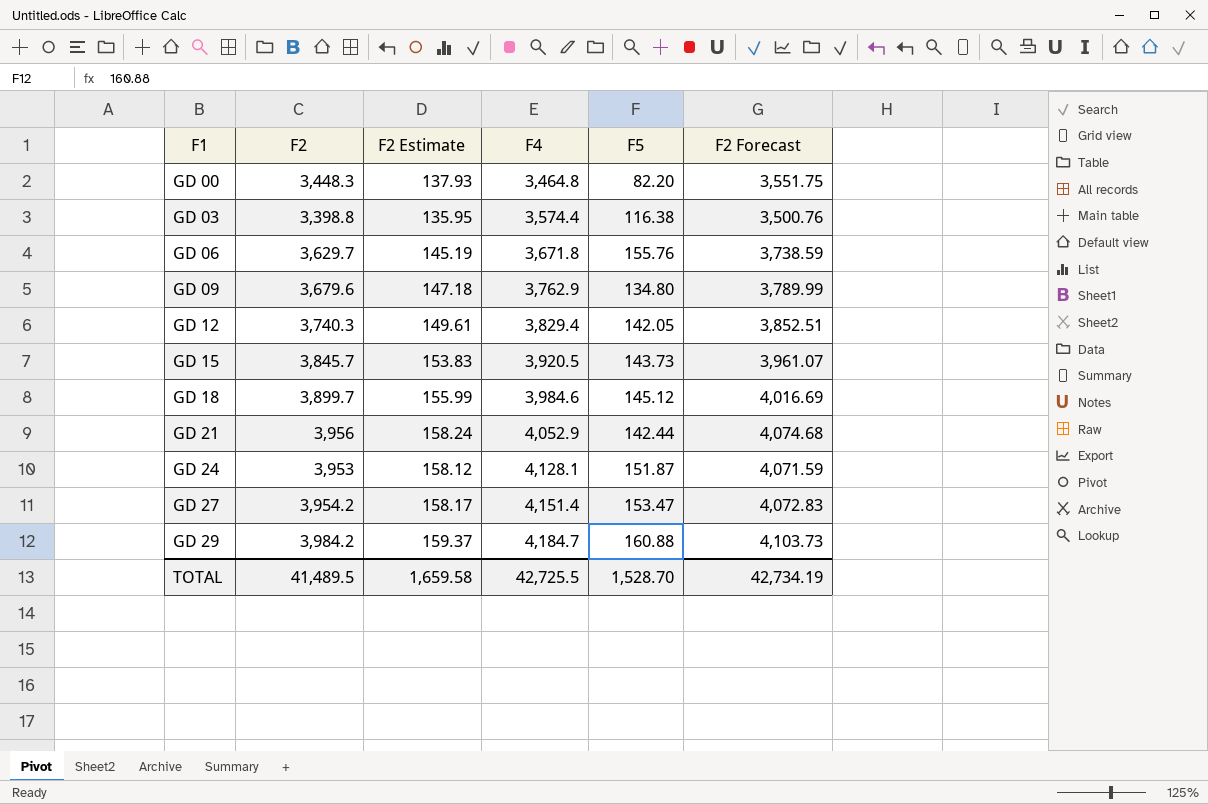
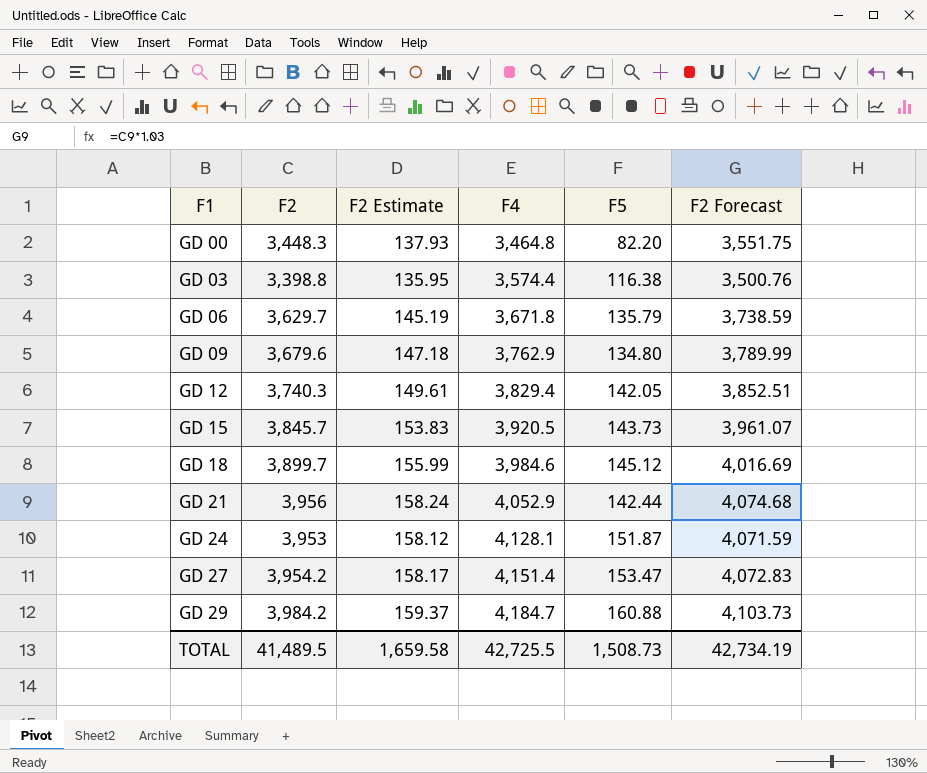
GD 06 | F5: 155.76 -> 135.79
TOTAL | F5: 1,528.70 -> 1,508.73

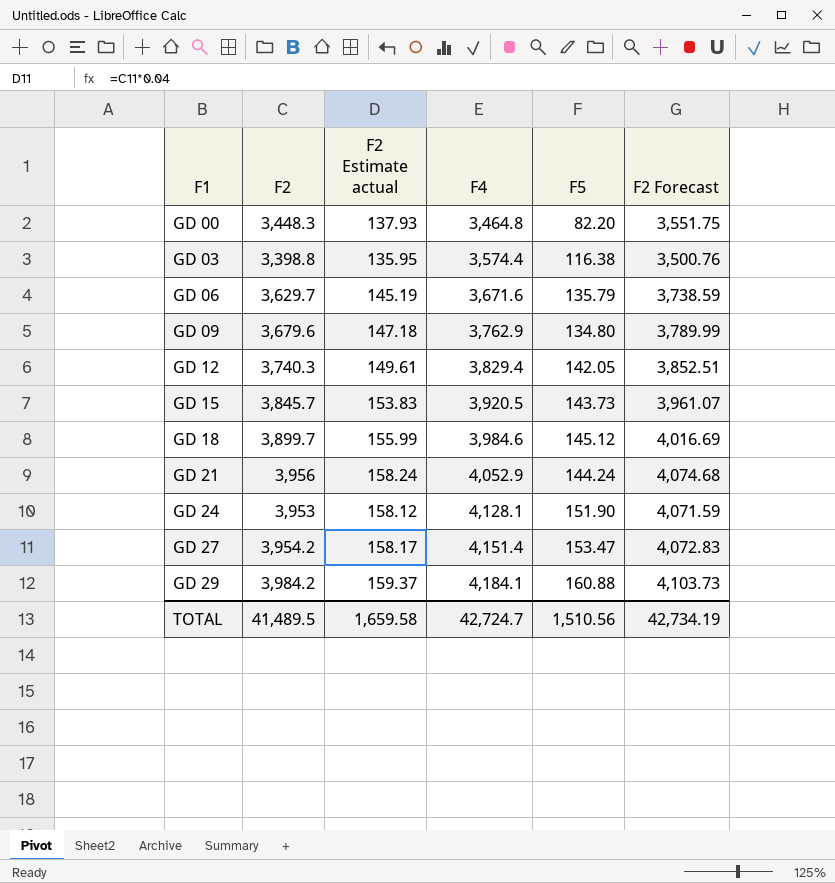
column name: F2 Estimate -> F2 Estimate actual
GD 06 | F4: 3,671.8 -> 3,671.6
GD 21 | F5: 142.44 -> 144.24
GD 24 | F5: 151.87 -> 151.90
GD 29 | F4: 4,184.7 -> 4,184.1
TOTAL | F4: 42,725.5 -> 42,724.7
TOTAL | F5: 1,508.73 -> 1,510.56

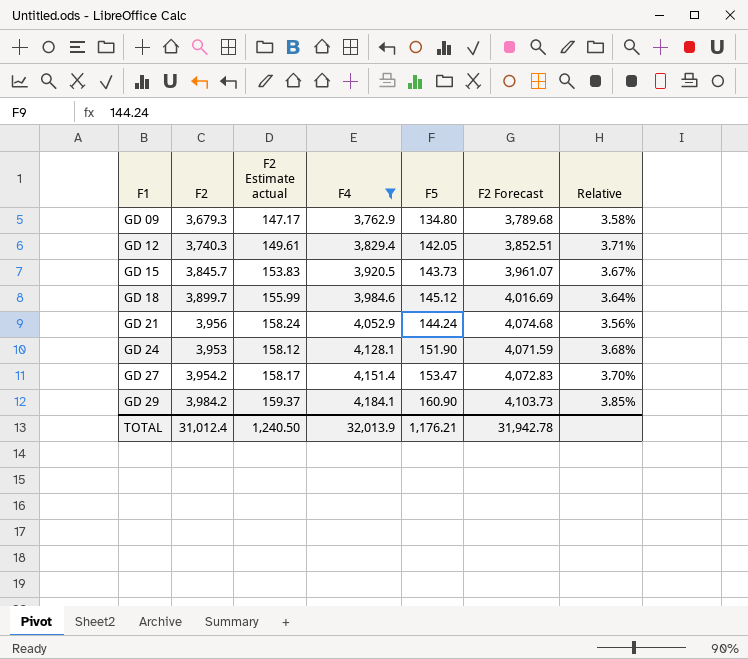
filter: none -> F4 >= 3,762.9
column Relative | formula: none -> [F5] / [F4]
GD 09 | F2: 3,679.6 -> 3,679.3
GD 09 | F2 Estimate actual: 147.18 -> 147.17
GD 09 | F2 Forecast: 3,789.99 -> 3,789.68
GD 29 | F5: 160.88 -> 160.90
TOTAL | F2: 41,489.5 -> 31,012.4
TOTAL | F2 Estimate actual: 1,659.58 -> 1,240.50
TOTAL | F4: 42,724.7 -> 32,013.9
TOTAL | F5: 1,510.56 -> 1,176.21
TOTAL | F2 Forecast: 42,734.19 -> 31,942.78

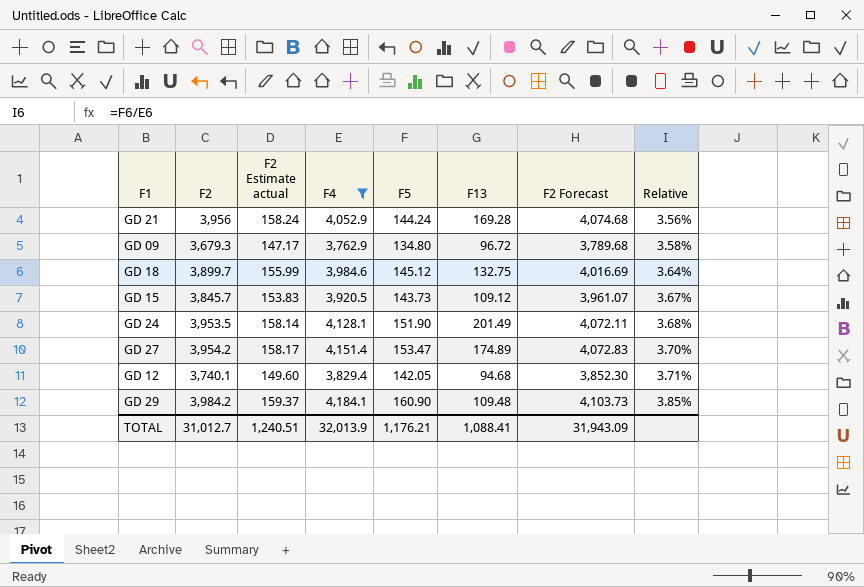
row order: F1 ascending -> Relative ascending
column F13 | position: none -> 6
GD 24 | F2: 3,953 -> 3,953.5
GD 24 | F2 Estimate actual: 158.12 -> 158.14
GD 24 | F2 Forecast: 4,071.59 -> 4,072.11
GD 12 | F2: 3,740.3 -> 3,740.1
GD 12 | F2 Estimate actual: 149.61 -> 149.60
GD 12 | F2 Forecast: 3,852.51 -> 3,852.30
TOTAL | F2: 31,012.4 -> 31,012.7
TOTAL | F2 Estimate actual: 1,240.50 -> 1,240.51
TOTAL | F2 Forecast: 31,942.78 -> 31,943.09

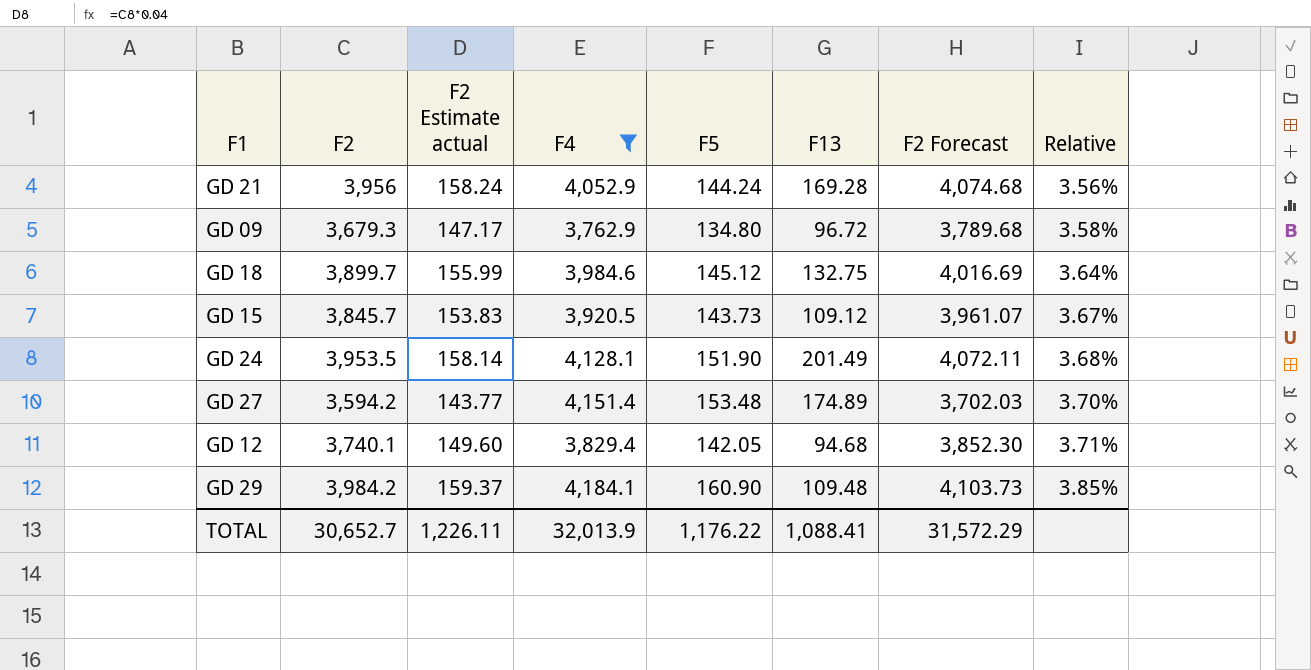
GD 27 | F2: 3,954.2 -> 3,594.2
GD 27 | F2 Estimate actual: 158.17 -> 143.77
GD 27 | F5: 153.47 -> 153.48
GD 27 | F2 Forecast: 4,072.83 -> 3,702.03
TOTAL | F2: 31,012.7 -> 30,652.7
TOTAL | F2 Estimate actual: 1,240.51 -> 1,226.11
TOTAL | F5: 1,176.21 -> 1,176.22
TOTAL | F2 Forecast: 31,943.09 -> 31,572.29

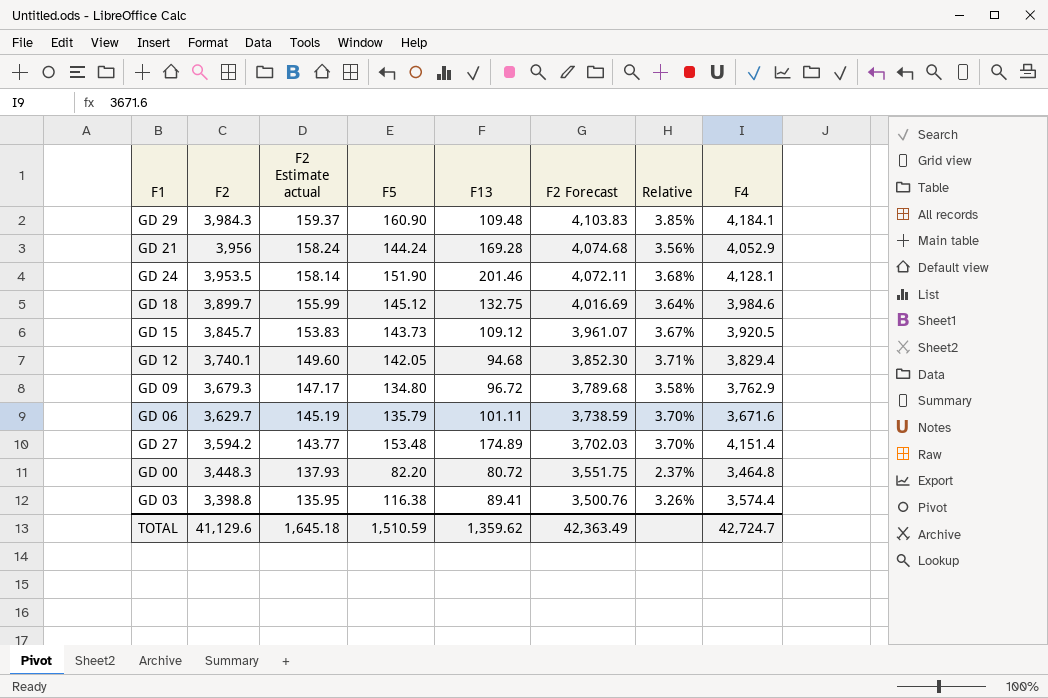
filter: F4 >= 3,762.9 -> none
row order: Relative ascending -> F2 descending
column F4 | position: 4 -> 8
GD 29 | F2: 3,984.2 -> 3,984.3
GD 29 | F2 Forecast: 4,103.73 -> 4,103.83
GD 24 | F13: 201.49 -> 201.46
TOTAL | F2: 30,652.7 -> 41,129.6
TOTAL | F2 Estimate actual: 1,226.11 -> 1,645.18
TOTAL | F5: 1,176.22 -> 1,510.59
TOTAL | F13: 1,088.41 -> 1,359.62
TOTAL | F2 Forecast: 31,572.29 -> 42,363.49
TOTAL | F4: 32,013.9 -> 42,724.7

